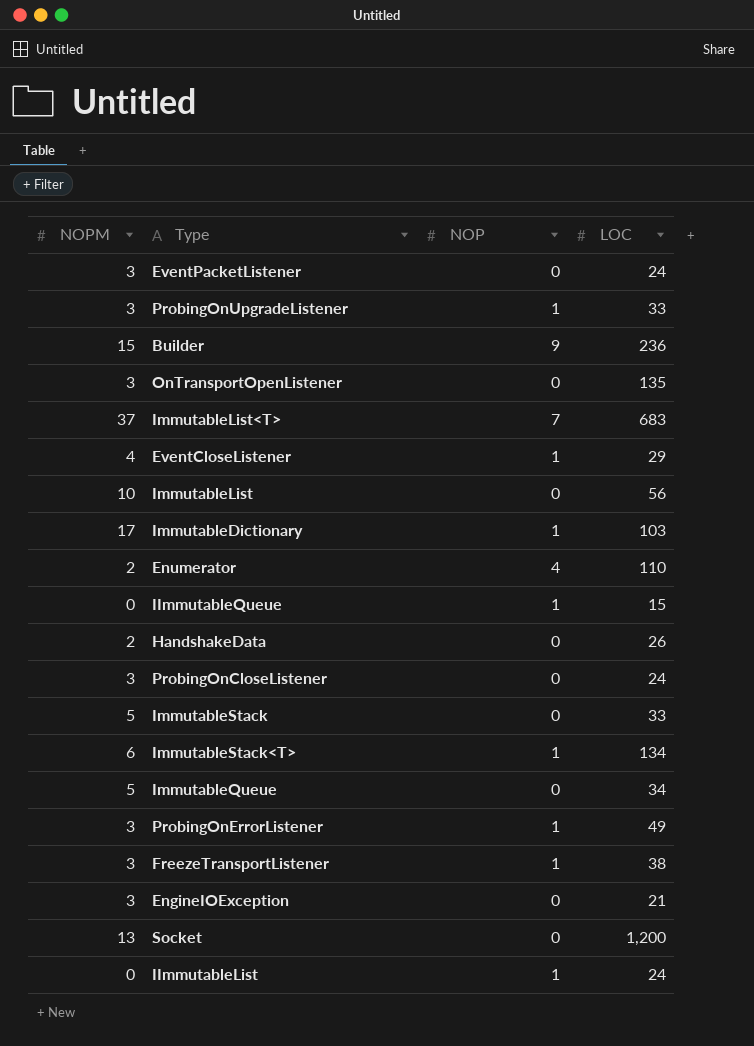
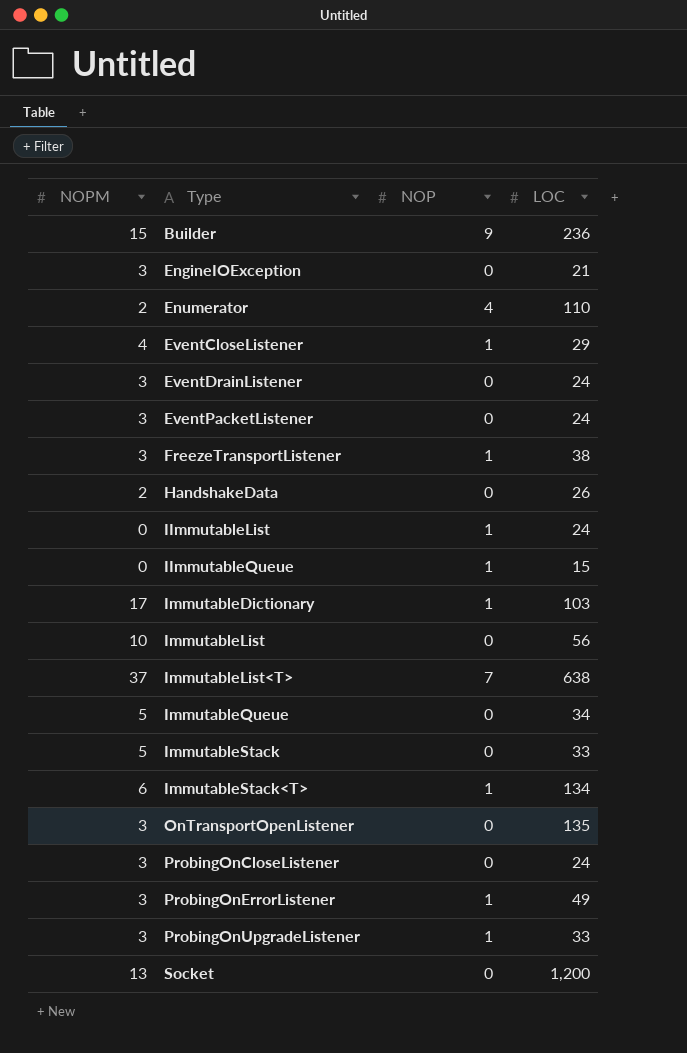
row order: none -> Type ascending
row EventDrainListener: none -> 3 | 0 | 24
ImmutableList<T> | LOC: 683 -> 638

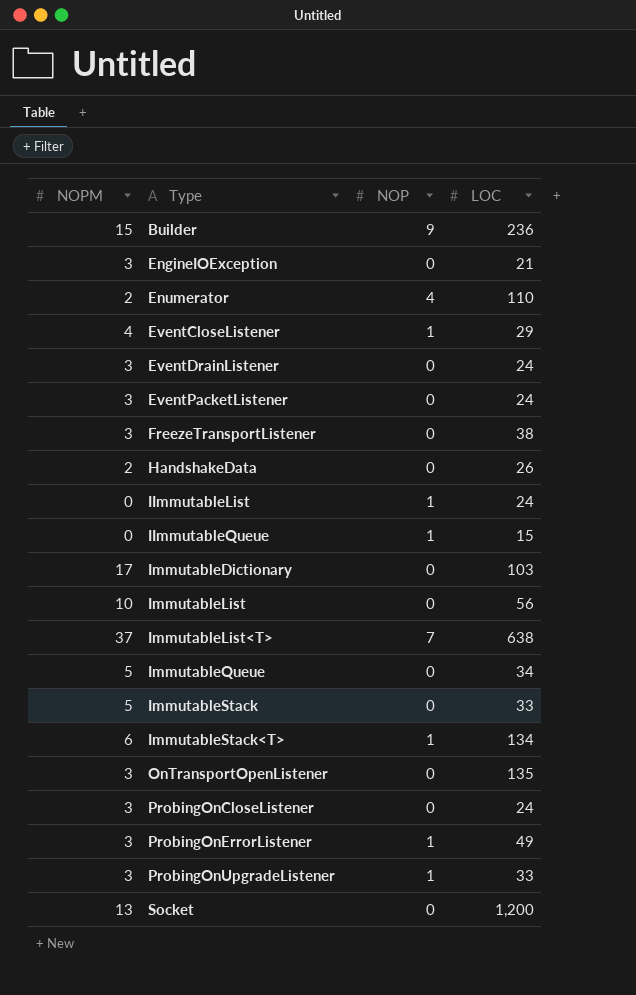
FreezeTransportListener | NOP: 1 -> 0
ImmutableDictionary | NOP: 1 -> 0

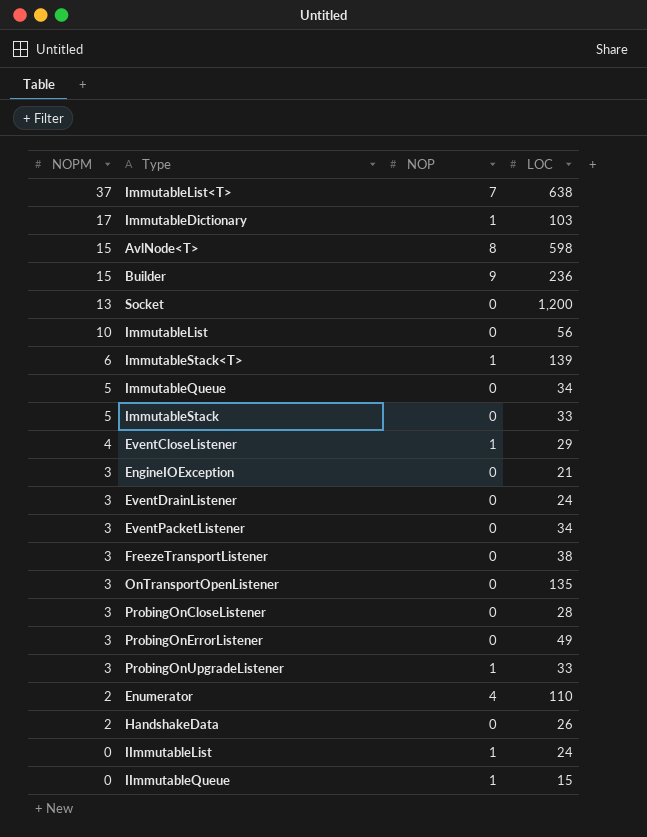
row order: Type ascending -> NOPM descending
ImmutableDictionary | NOP: 0 -> 1
row AvlNode<T>: none -> 15 | 8 | 598
ImmutableStack<T> | LOC: 134 -> 139
EventPacketListener | LOC: 24 -> 34
ProbingOnCloseListener | LOC: 24 -> 28
ProbingOnErrorListener | NOP: 1 -> 0

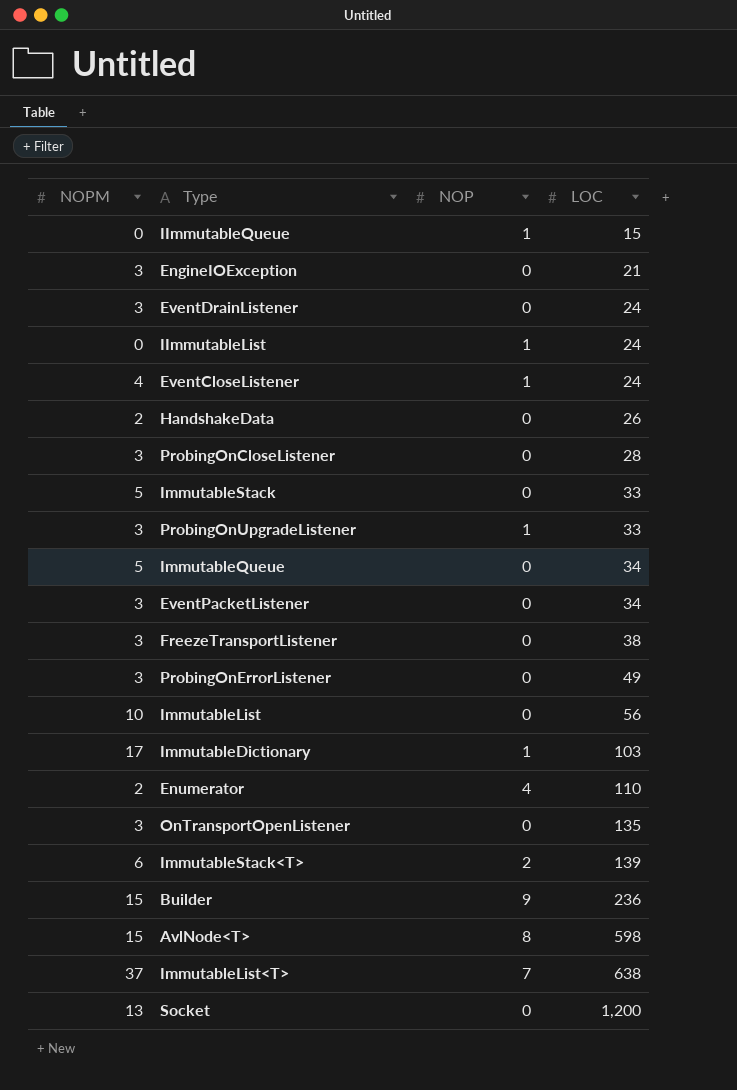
row order: NOPM descending -> LOC ascending
EventCloseListener | LOC: 29 -> 24
ImmutableStack<T> | NOP: 1 -> 2

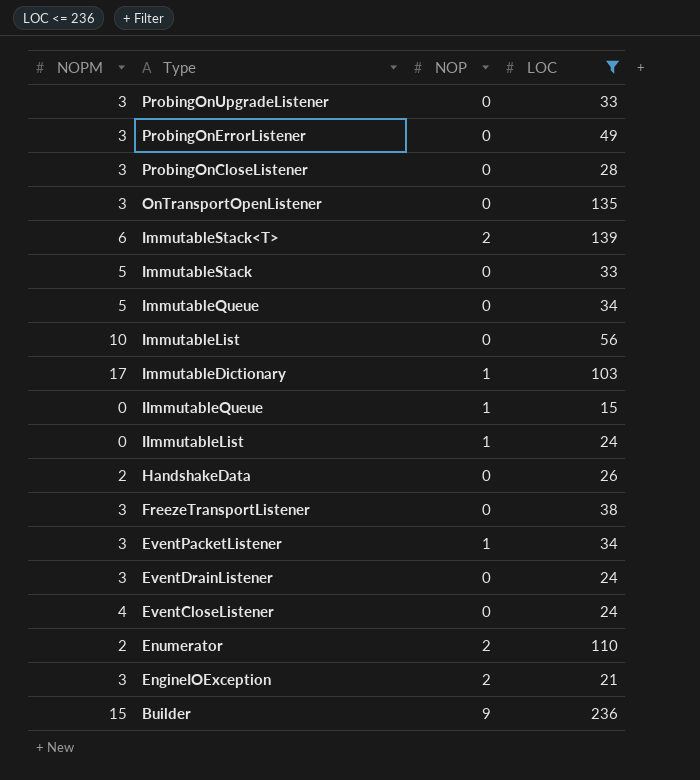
filter: none -> LOC <= 236
row order: LOC ascending -> Type descending
ProbingOnUpgradeListener | NOP: 1 -> 0
EventPacketListener | NOP: 0 -> 1
EventCloseListener | NOP: 1 -> 0
Enumerator | NOP: 4 -> 2
EngineIOException | NOP: 0 -> 2

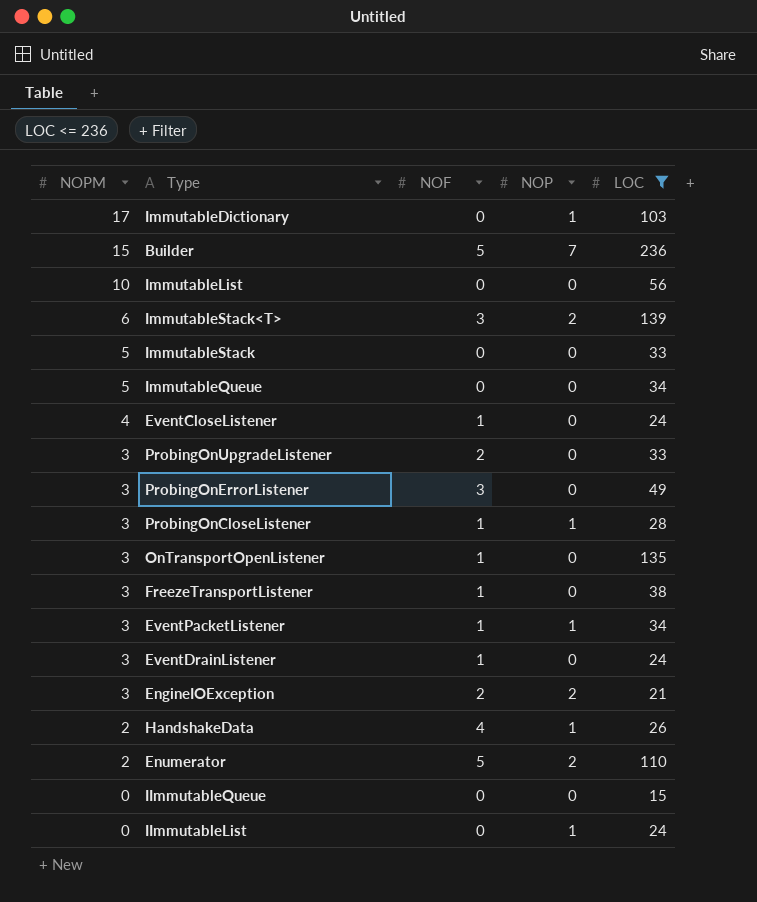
row order: Type descending -> NOPM descending
column NOF | position: none -> 3
Builder | NOP: 9 -> 7
ProbingOnCloseListener | NOP: 0 -> 1
HandshakeData | NOP: 0 -> 1
IImmutableQueue | NOP: 1 -> 0

